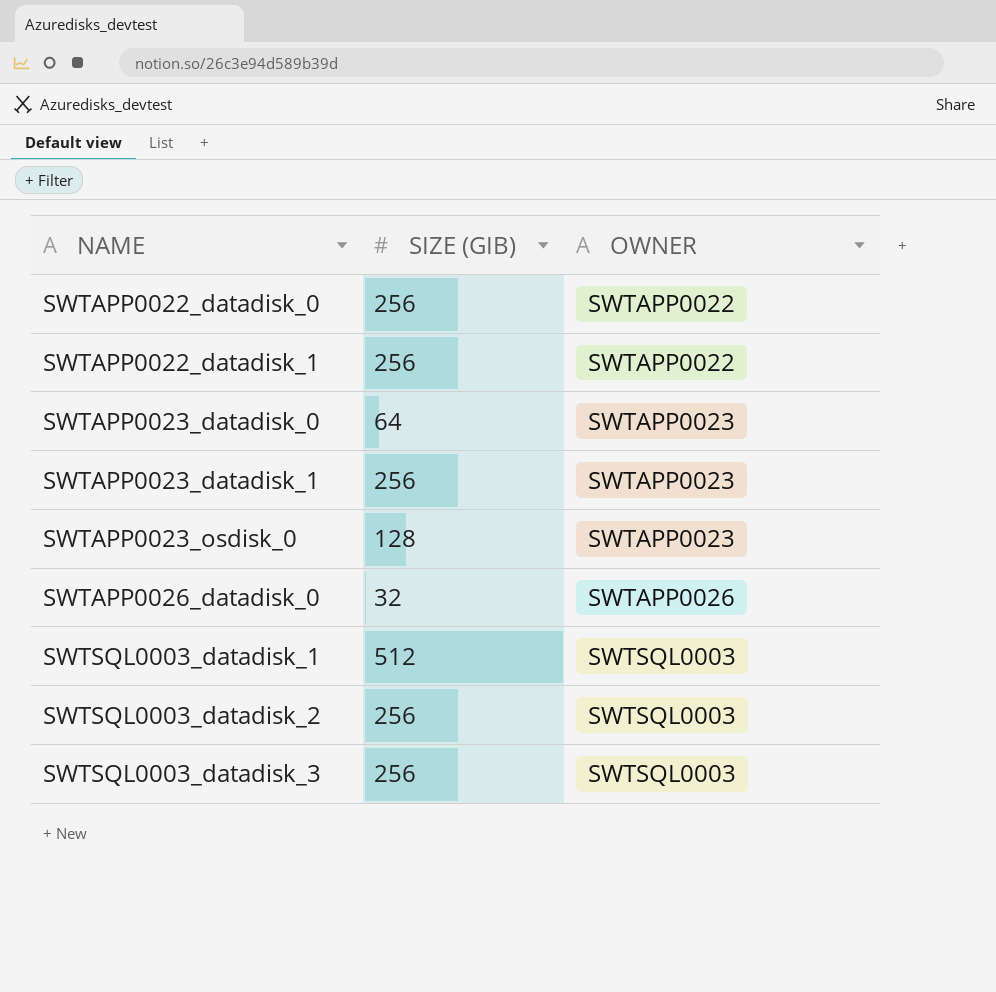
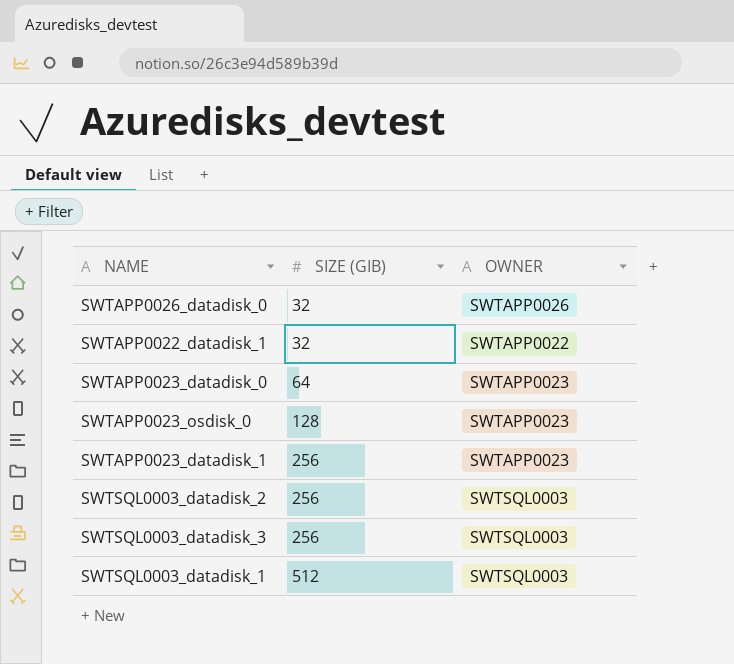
row order: NAME ascending -> SIZE (GIB) ascending
row SWTAPP0022_datadisk_0: 256 | SWTAPP0022 -> none
SWTAPP0022_datadisk_1 | SIZE (GIB): 256 -> 32

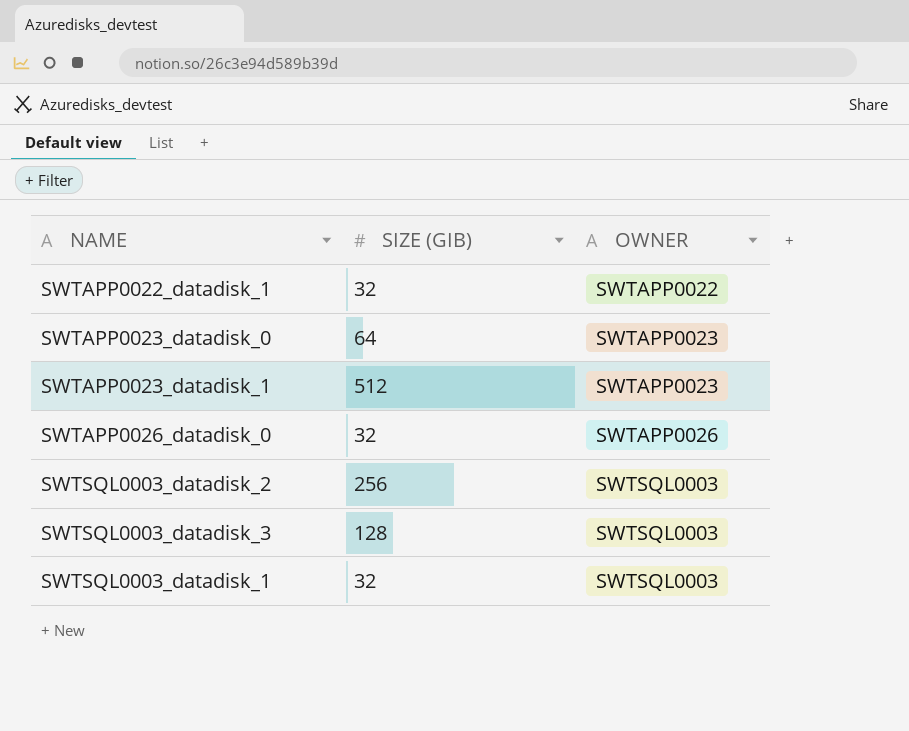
row order: SIZE (GIB) ascending -> OWNER ascending
row SWTAPP0023_osdisk_0: 128 | SWTAPP0023 -> none
SWTAPP0023_datadisk_1 | SIZE (GIB): 256 -> 512
SWTSQL0003_datadisk_3 | SIZE (GIB): 256 -> 128
SWTSQL0003_datadisk_1 | SIZE (GIB): 512 -> 32

